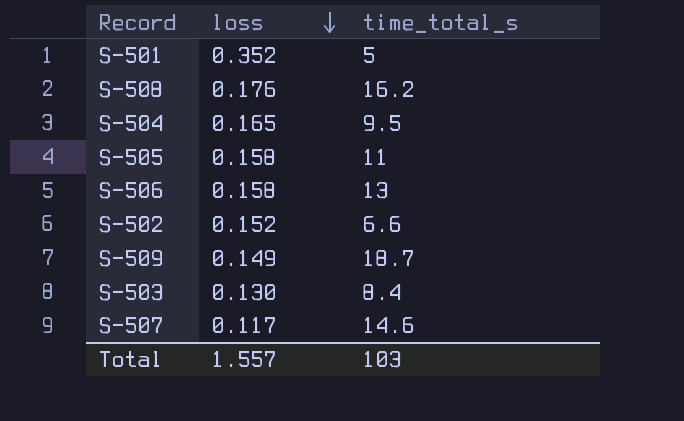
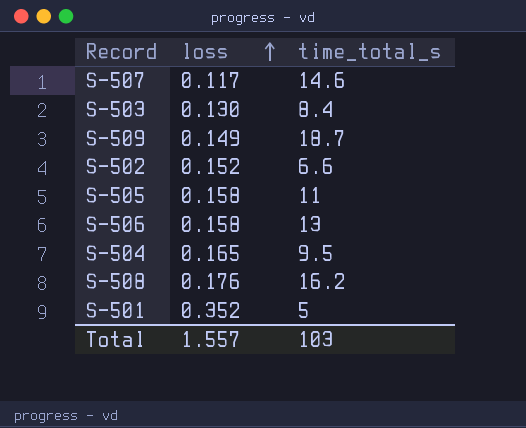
row order: loss descending -> loss ascending

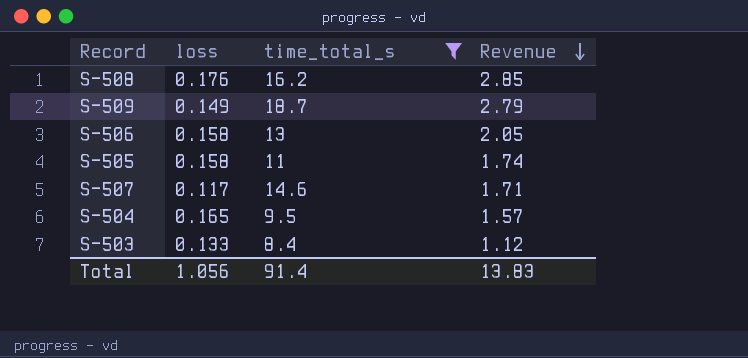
filter: none -> time_total_s >= 8.4
row order: loss ascending -> Revenue descending
column Revenue | formula: none -> [loss] * [time_total_s]
S-503 | loss: 0.130 -> 0.133
Total | loss: 1.557 -> 1.056
Total | time_total_s: 103 -> 91.4

